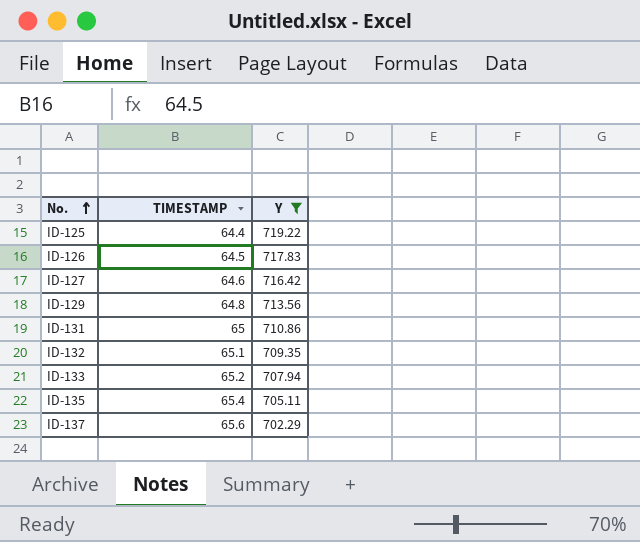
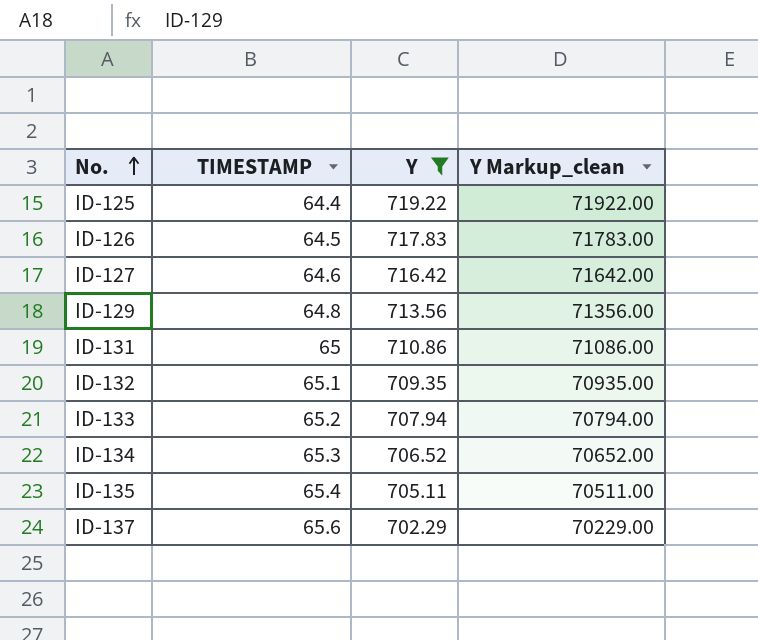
column Y Markup_clean | formula: none -> [Y] * 100
row ID-134: none -> 65.3 | 706.52 | 70652.00

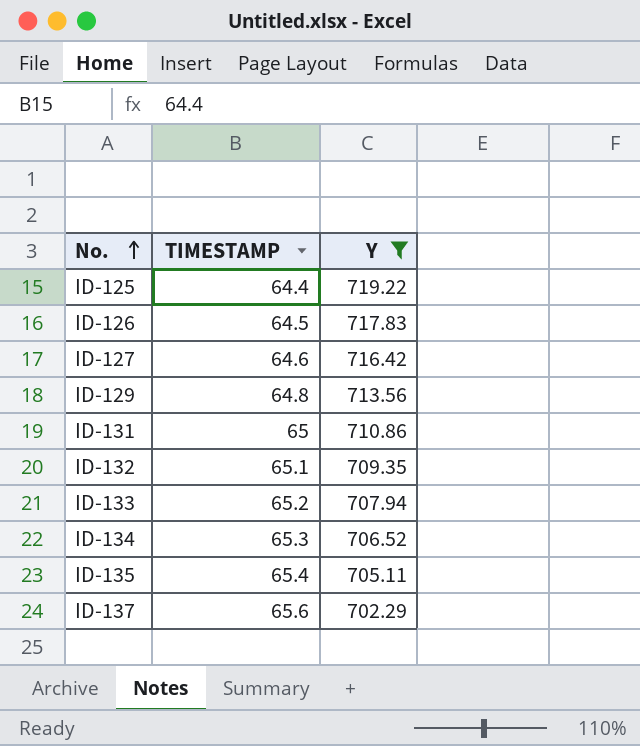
column Y Markup_clean | formula: [Y] * 100 -> none

